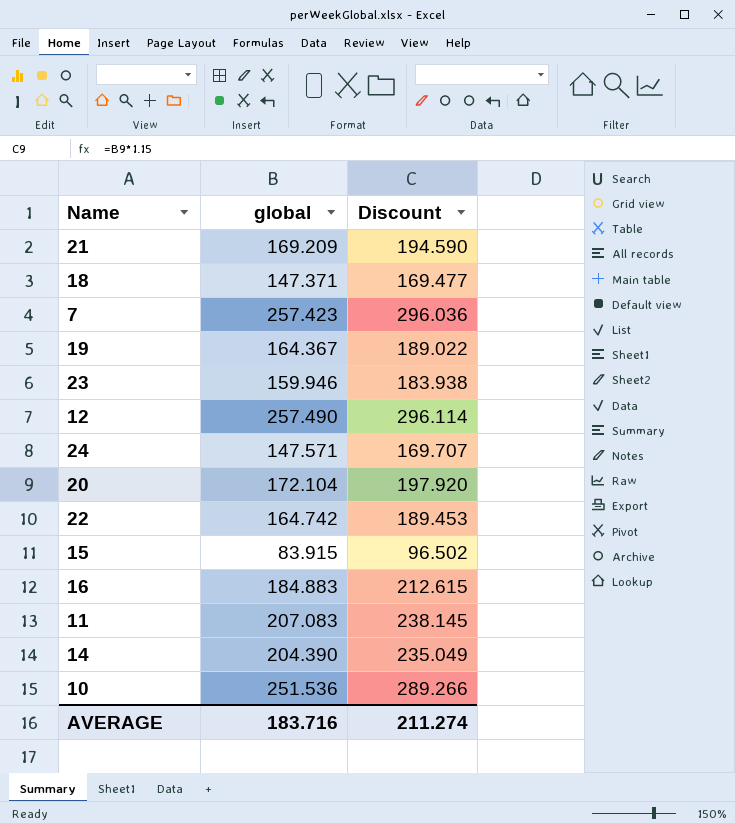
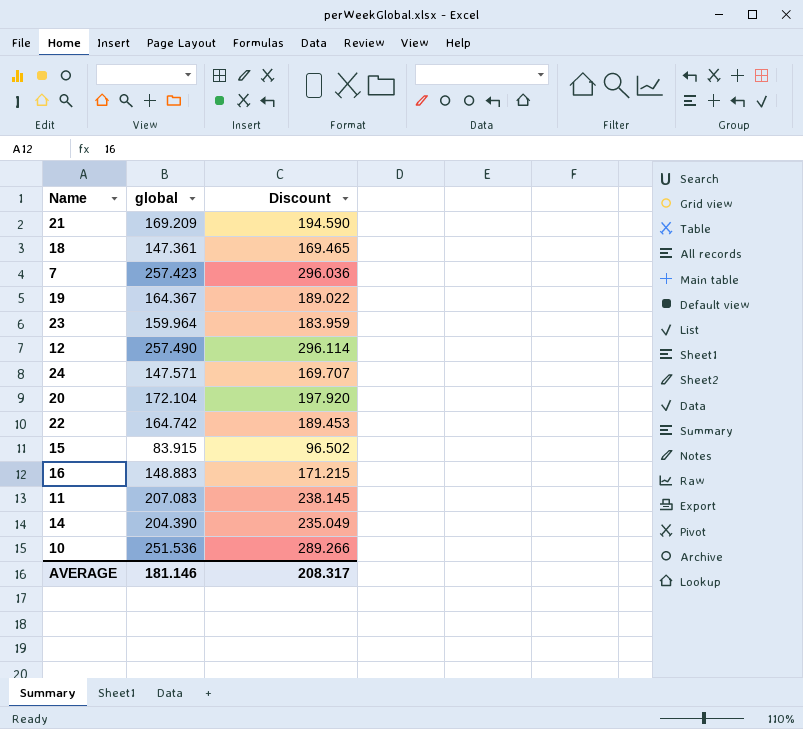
18 | global: 147.371 -> 147.361
18 | Discount: 169.477 -> 169.465
23 | global: 159.946 -> 159.964
23 | Discount: 183.938 -> 183.959
16 | global: 184.883 -> 148.883
16 | Discount: 212.615 -> 171.215
AVERAGE | global: 183.716 -> 181.146
AVERAGE | Discount: 211.274 -> 208.317

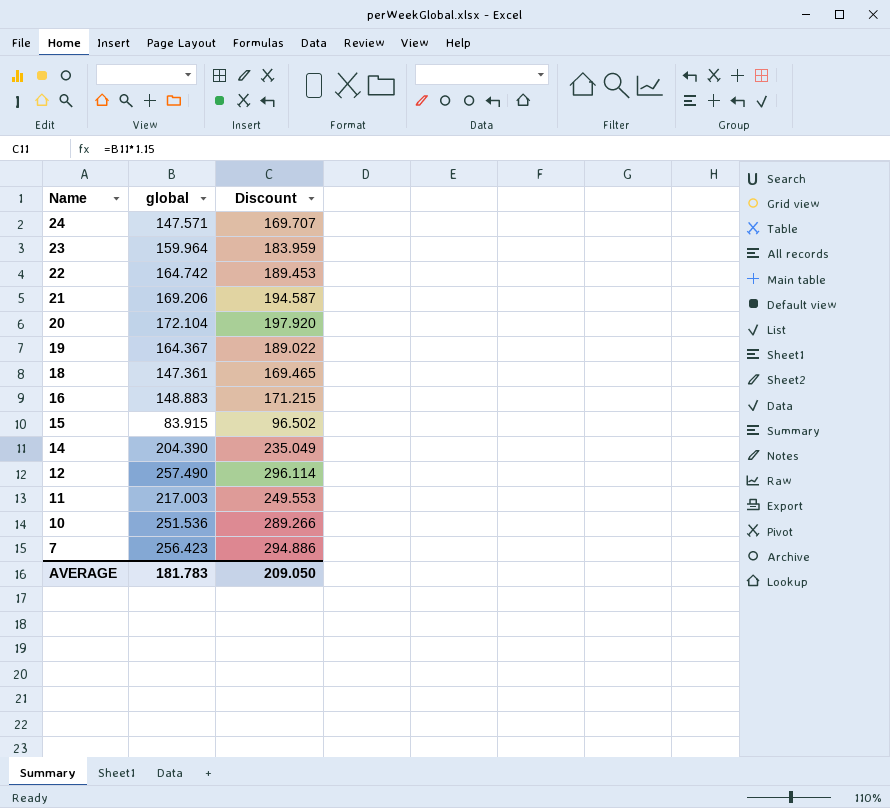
row order: none -> Name descending
21 | global: 169.209 -> 169.206
21 | Discount: 194.590 -> 194.587
11 | global: 207.083 -> 217.003
11 | Discount: 238.145 -> 249.553
7 | global: 257.423 -> 256.423
7 | Discount: 296.036 -> 294.886
AVERAGE | global: 181.146 -> 181.783
AVERAGE | Discount: 208.317 -> 209.050

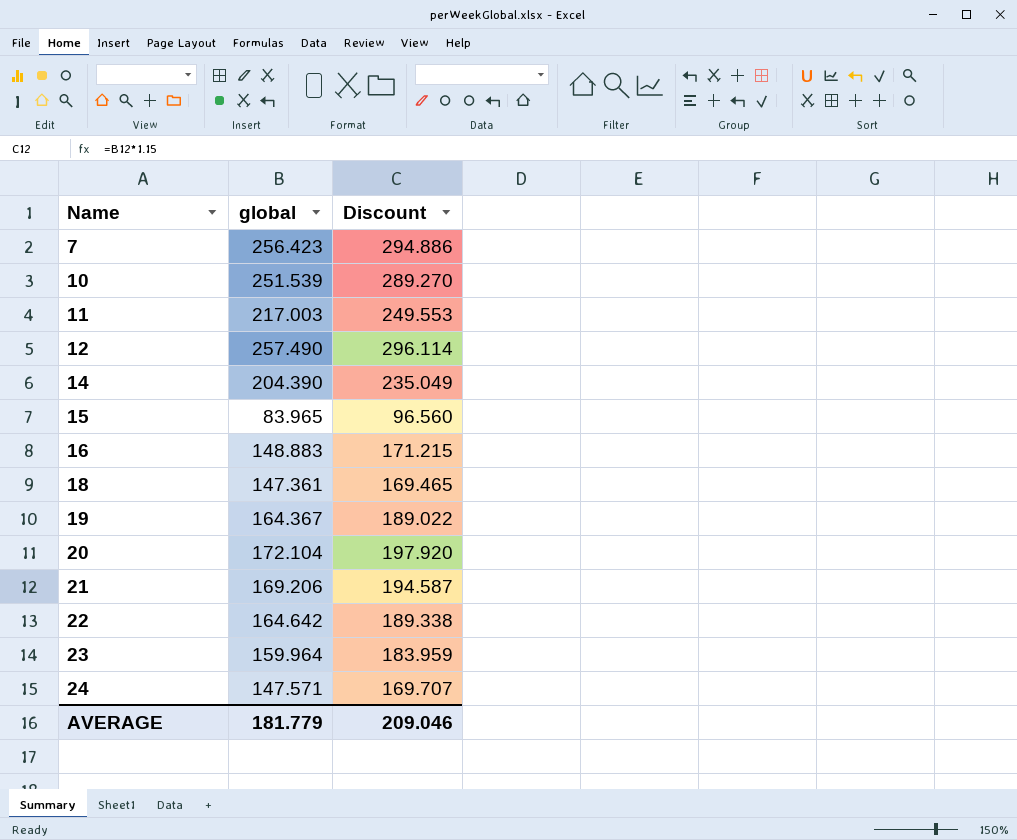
row order: Name descending -> Name ascending
10 | global: 251.536 -> 251.539
10 | Discount: 289.266 -> 289.270
15 | global: 83.915 -> 83.965
15 | Discount: 96.502 -> 96.560
22 | global: 164.742 -> 164.642
22 | Discount: 189.453 -> 189.338
AVERAGE | global: 181.783 -> 181.779
AVERAGE | Discount: 209.050 -> 209.046

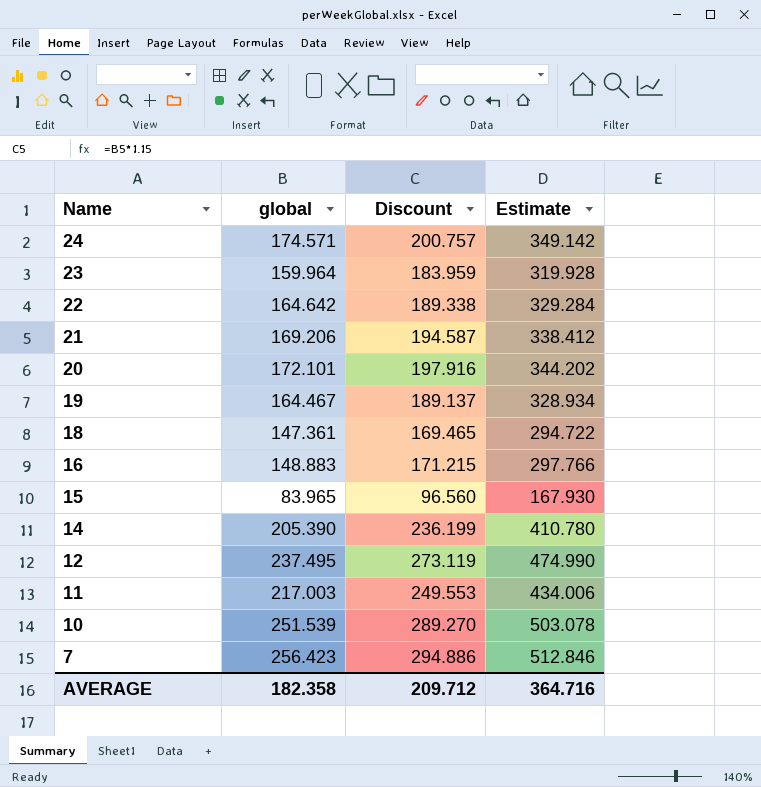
row order: Name ascending -> Name descending
column Estimate | formula: none -> [global] * 2
24 | global: 147.571 -> 174.571
24 | Discount: 169.707 -> 200.757
20 | global: 172.104 -> 172.101
20 | Discount: 197.920 -> 197.916
19 | global: 164.367 -> 164.467
19 | Discount: 189.022 -> 189.137
14 | global: 204.390 -> 205.390
14 | Discount: 235.049 -> 236.199
12 | global: 257.490 -> 237.495
12 | Discount: 296.114 -> 273.119
AVERAGE | global: 181.779 -> 182.358
AVERAGE | Discount: 209.046 -> 209.712

